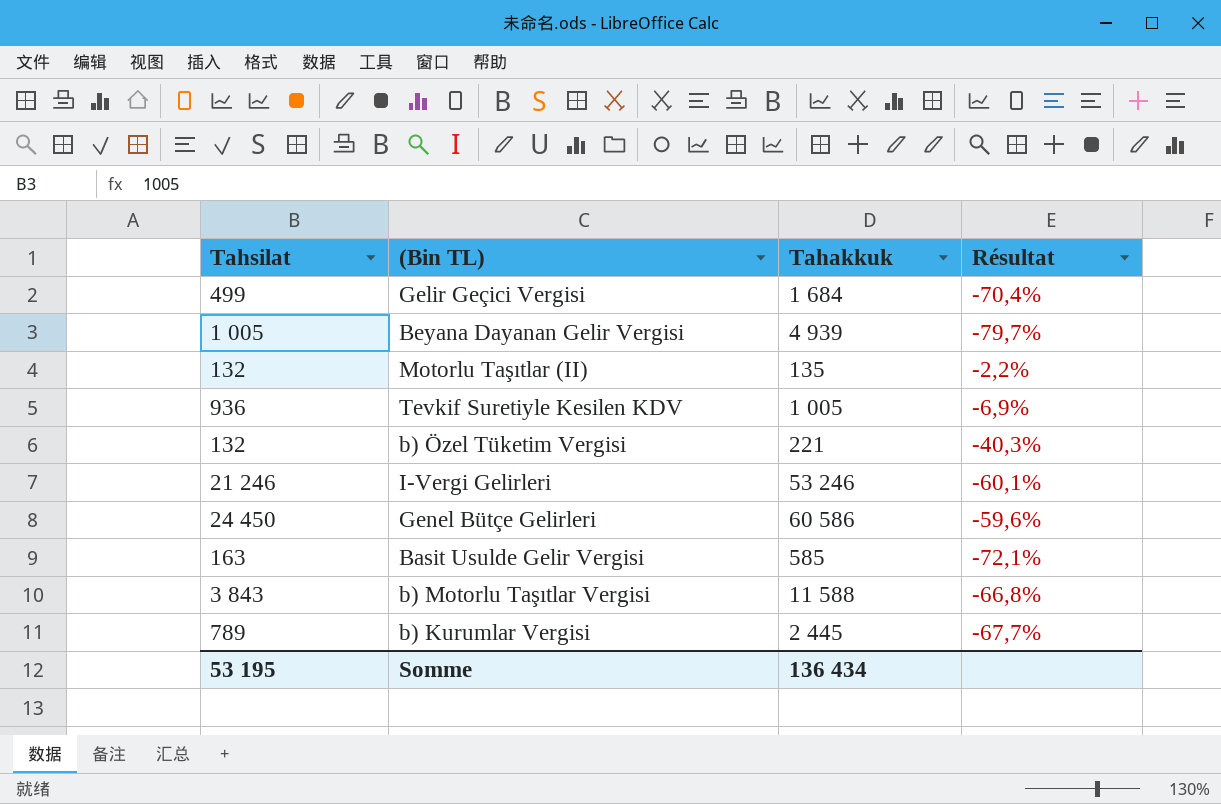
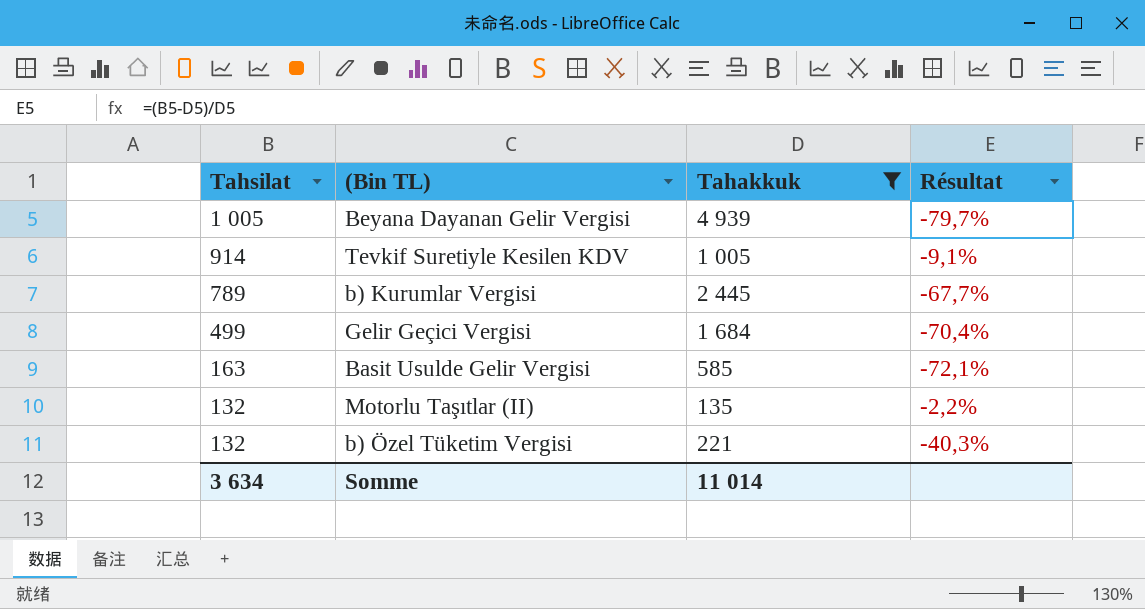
filter: none -> Tahakkuk <= 4 939
row order: none -> Tahsilat descending
Tevkif Suretiyle Kesilen KDV | Tahsilat: 936 -> 914
Tevkif Suretiyle Kesilen KDV | Résultat: -6,9% -> -9,1%
Somme | Tahsilat: 53 195 -> 3 634
Somme | Tahakkuk: 136 434 -> 11 014

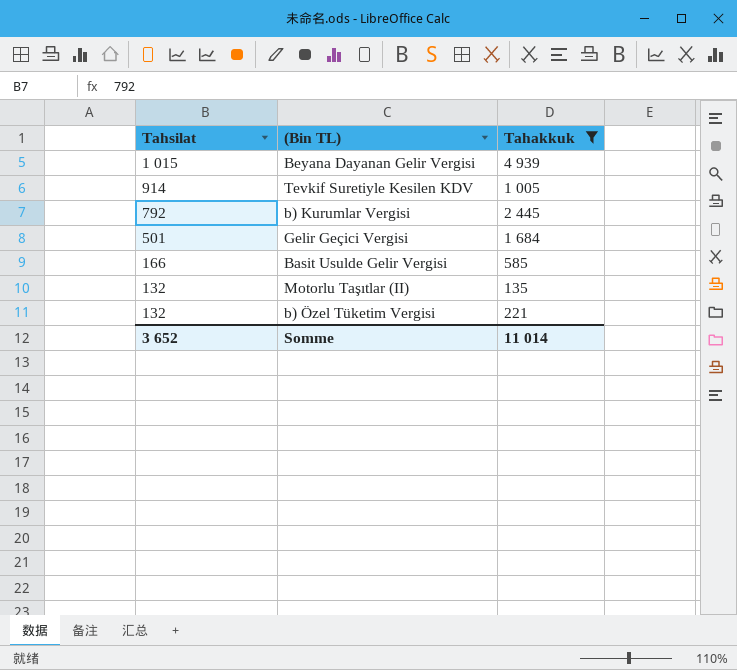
column Résultat | formula: ([Tahsilat] - [Tahakkuk]) / [Tahakkuk] -> none
Beyana Dayanan Gelir Vergisi | Tahsilat: 1 005 -> 1 015
b) Kurumlar Vergisi | Tahsilat: 789 -> 792
Gelir Geçici Vergisi | Tahsilat: 499 -> 501
Basit Usulde Gelir Vergisi | Tahsilat: 163 -> 166
Somme | Tahsilat: 3 634 -> 3 652

